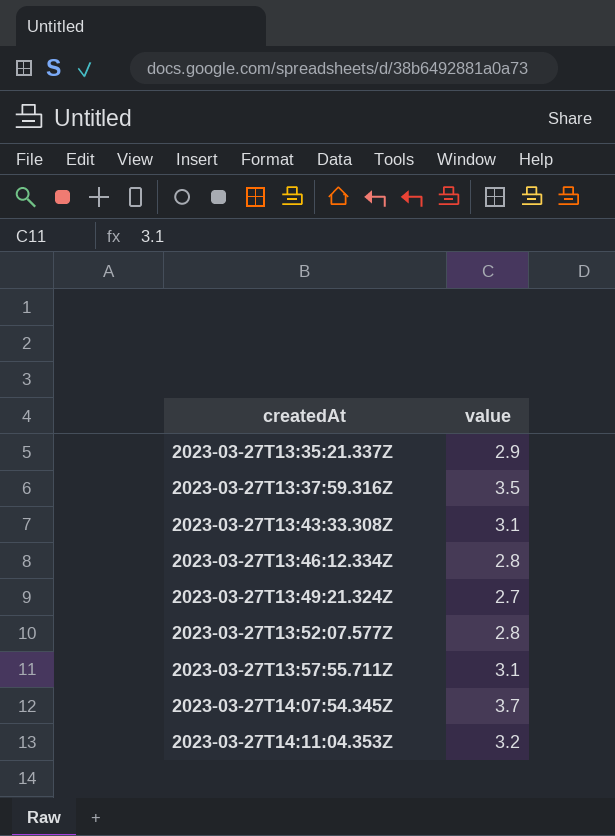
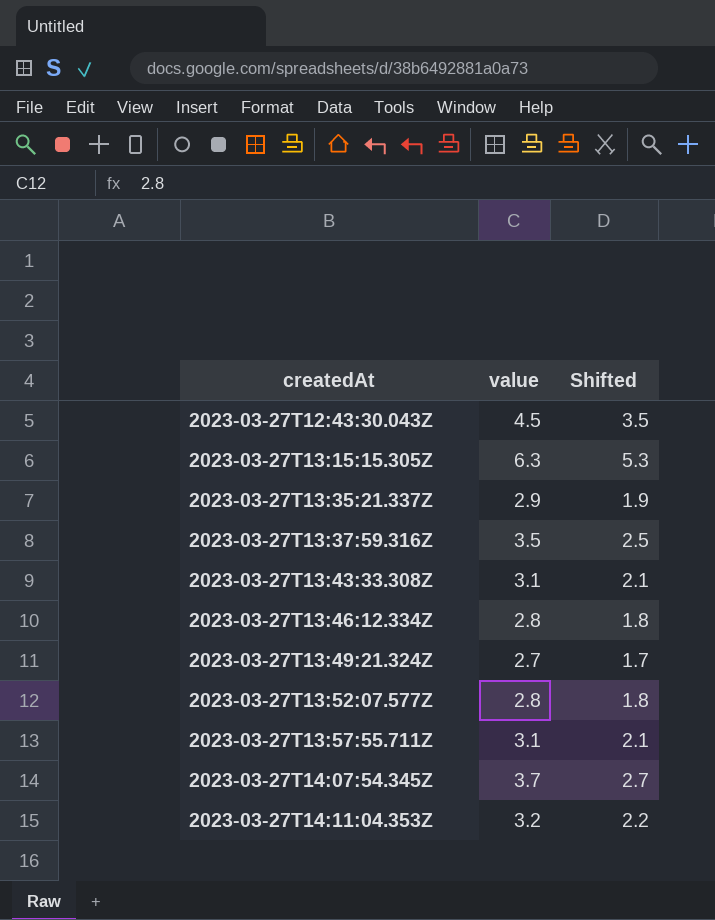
column Shifted | formula: none -> [value] - 1
row 2023-03-27T12:43:30.043Z: none -> 4.5 | 3.5
row 2023-03-27T13:15:15.305Z: none -> 6.3 | 5.3

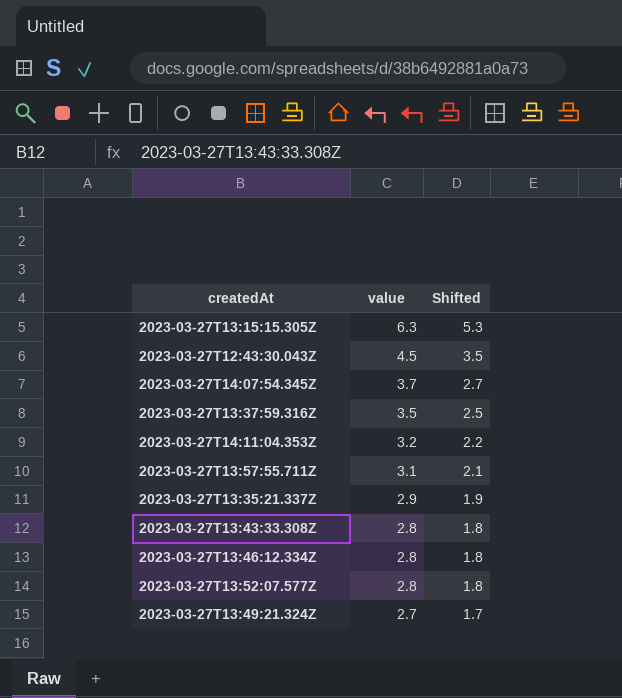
row order: createdAt ascending -> value descending
2023-03-27T13:43:33.308Z | value: 3.1 -> 2.8
2023-03-27T13:43:33.308Z | Shifted: 2.1 -> 1.8

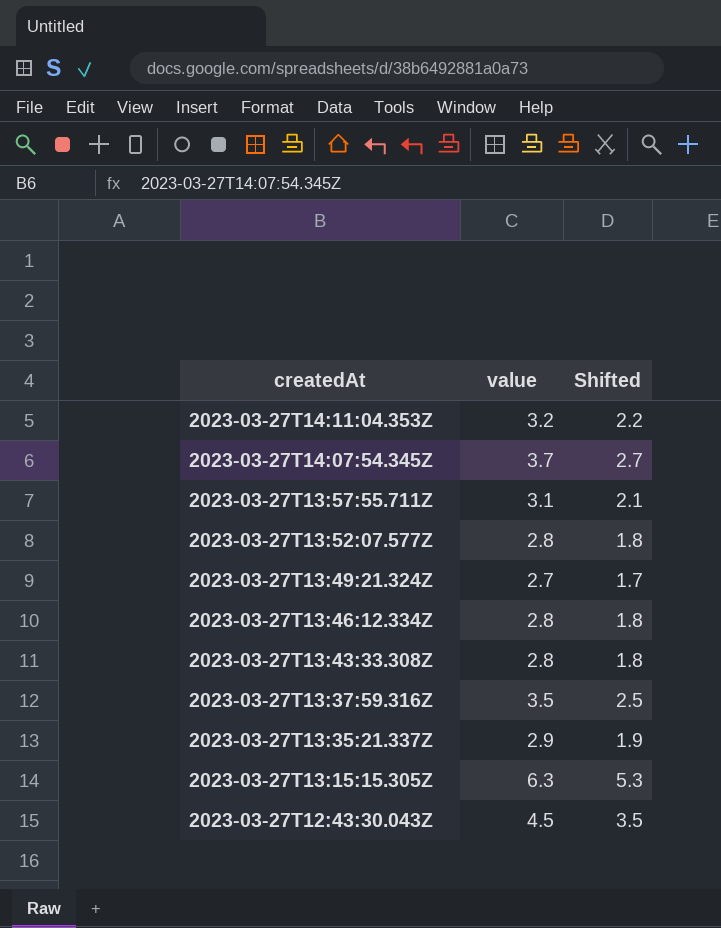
row order: value descending -> createdAt descending

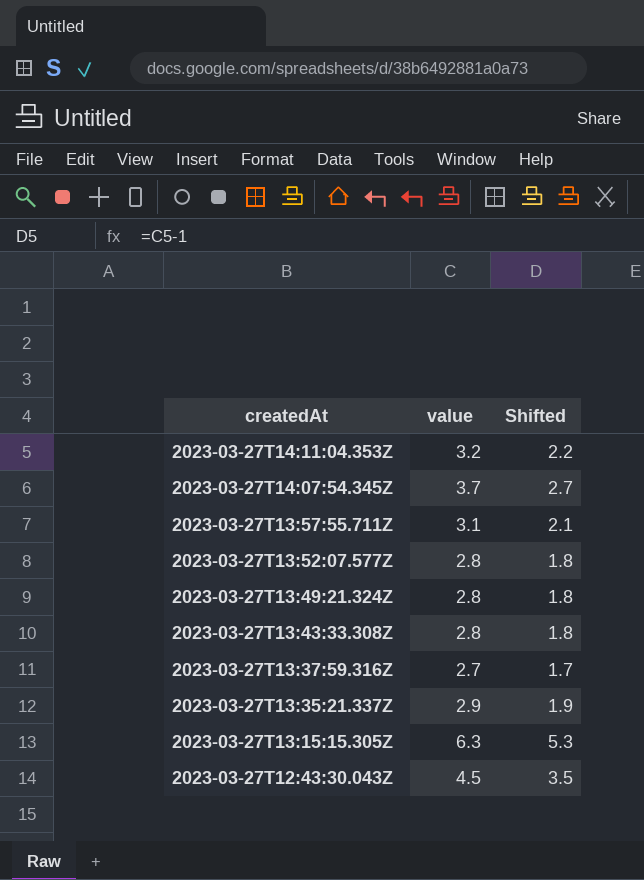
row 2023-03-27T13:46:12.334Z: 2.8 | 1.8 -> none
2023-03-27T13:49:21.324Z | value: 2.7 -> 2.8
2023-03-27T13:49:21.324Z | Shifted: 1.7 -> 1.8
2023-03-27T13:37:59.316Z | value: 3.5 -> 2.7
2023-03-27T13:37:59.316Z | Shifted: 2.5 -> 1.7

